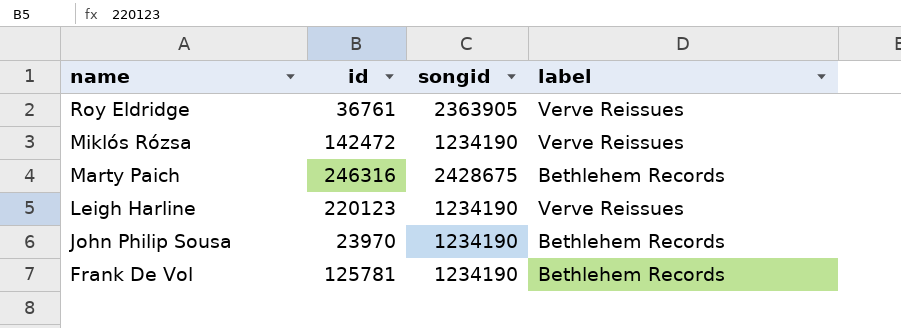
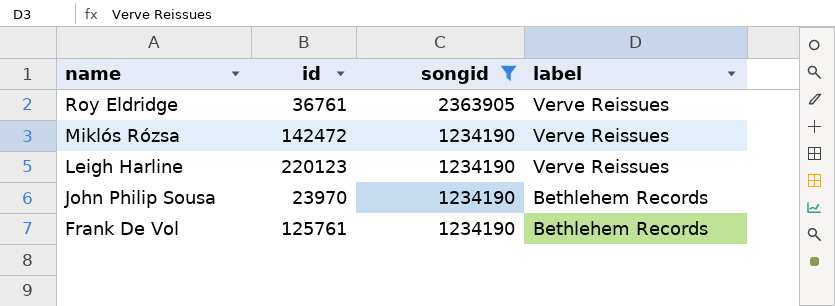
filter: none -> songid != 2428675
Frank De Vol | id: 125781 -> 125761

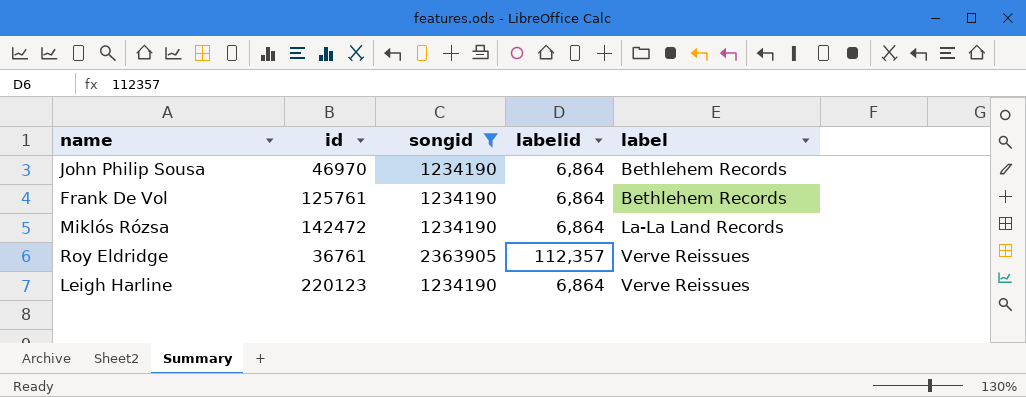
row order: name descending -> label ascending
column labelid | position: none -> 4
John Philip Sousa | id: 23970 -> 46970
Miklós Rózsa | label: Verve Reissues -> La‐La Land Records

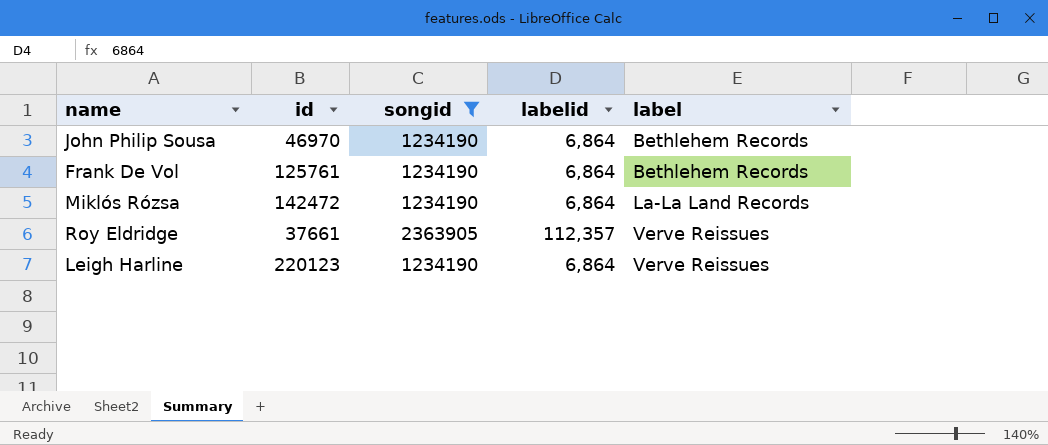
Roy Eldridge | id: 36761 -> 37661

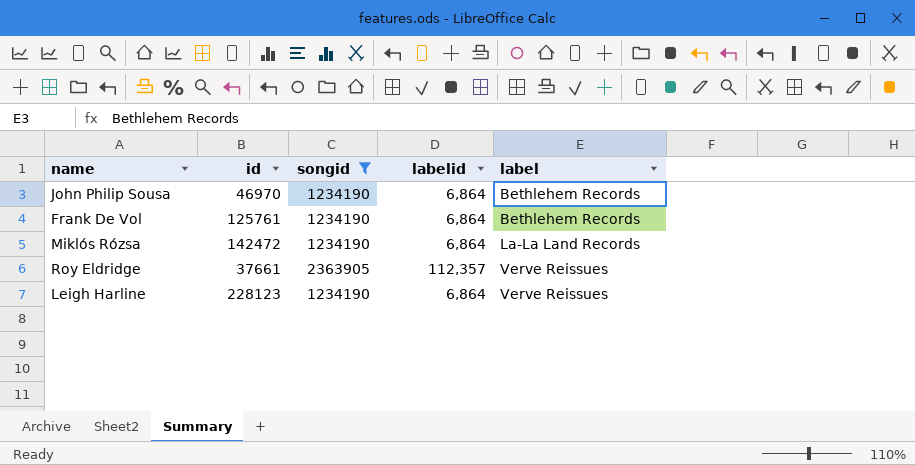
Leigh Harline | id: 220123 -> 228123

